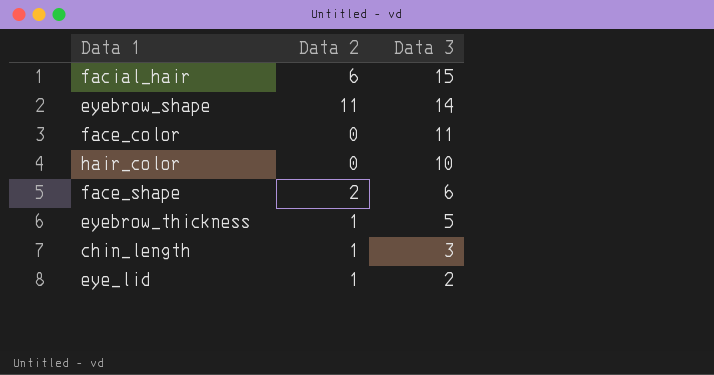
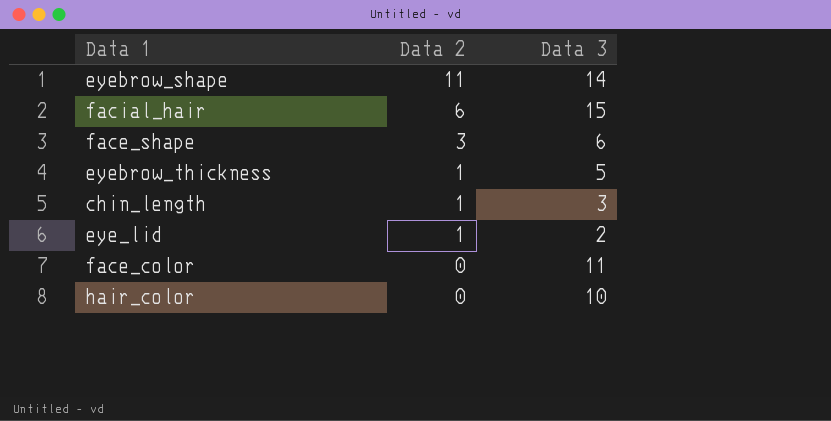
row order: Data 3 descending -> Data 2 descending
face_shape | Data 2: 2 -> 3

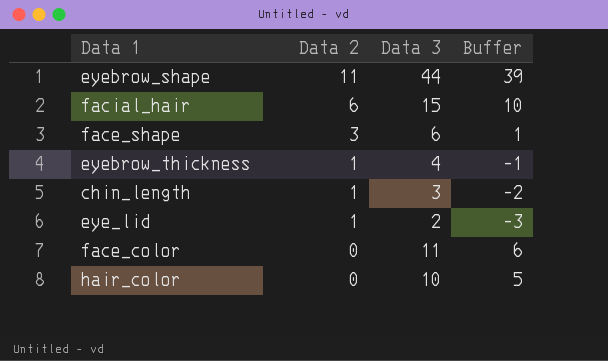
column Buffer | formula: none -> [Data 3] - 5
eyebrow_shape | Data 3: 14 -> 44
eyebrow_thickness | Data 3: 5 -> 4

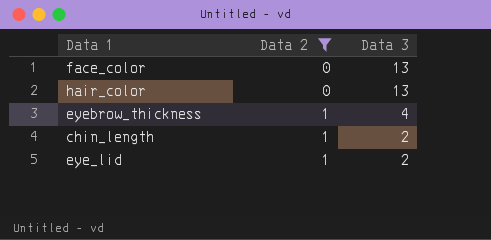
filter: none -> Data 2 <= 1
row order: Data 2 descending -> Data 2 ascending
column Buffer | formula: [Data 3] - 5 -> none
face_color | Data 3: 11 -> 13
hair_color | Data 3: 10 -> 13
chin_length | Data 3: 3 -> 2

